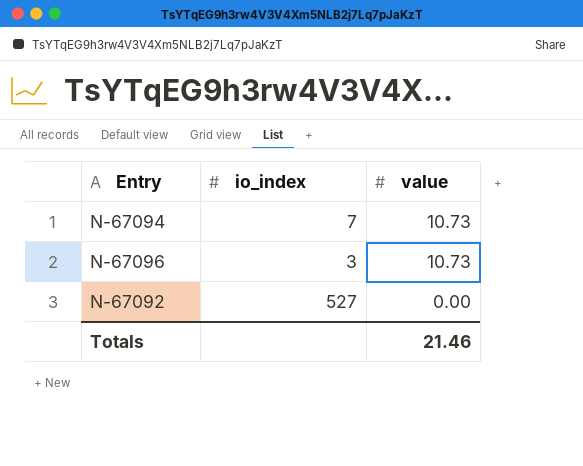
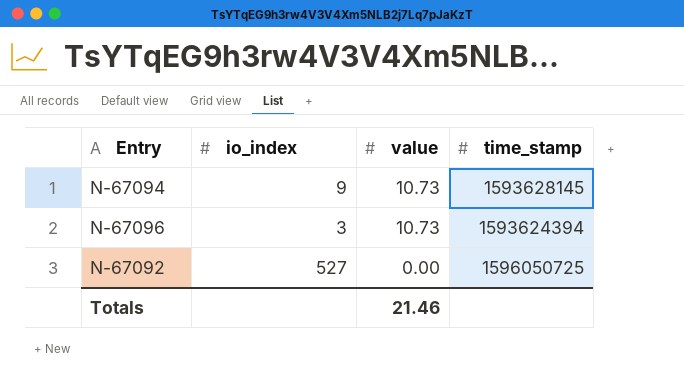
column time_stamp | position: none -> 4
N-67094 | io_index: 7 -> 9

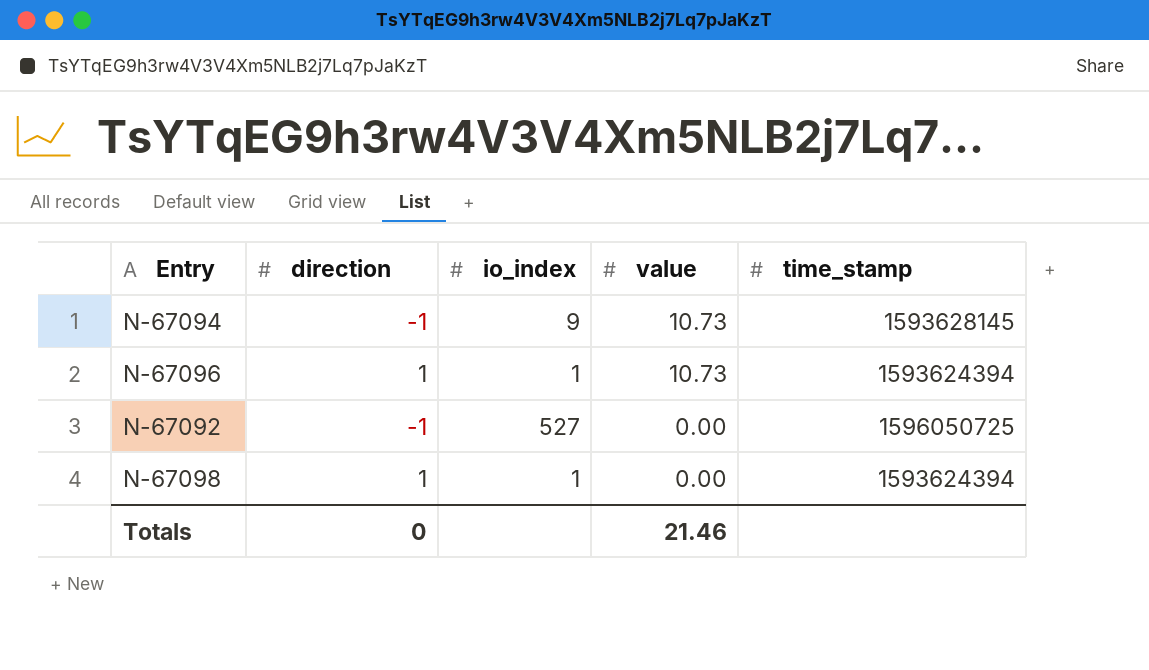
column direction | position: none -> 2
N-67096 | io_index: 3 -> 1
row N-67098: none -> 1 | 1 | 0.00 | 1593624394

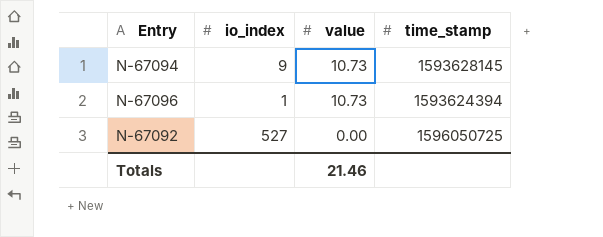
column direction | position: 2 -> none
row N-67098: 1 | 1 | 0.00 | 1593624394 -> none

